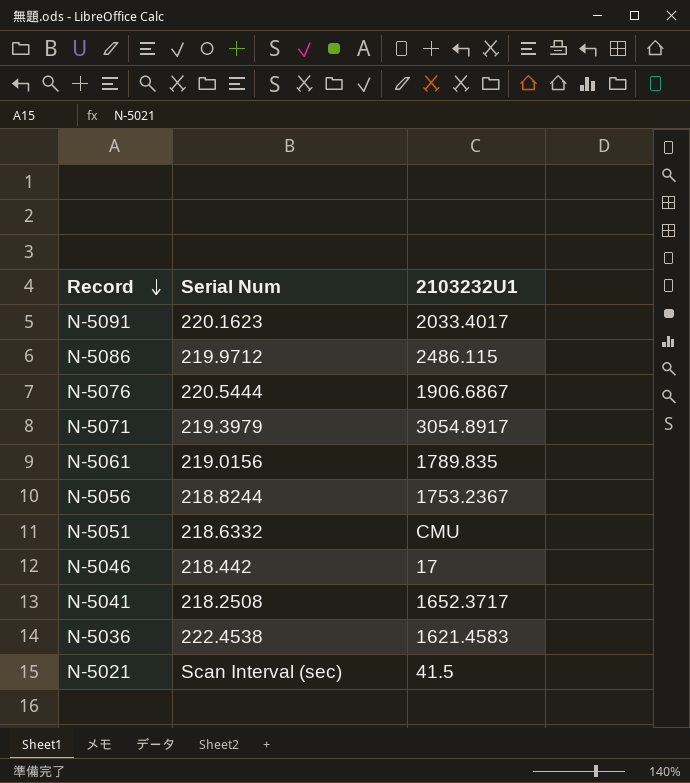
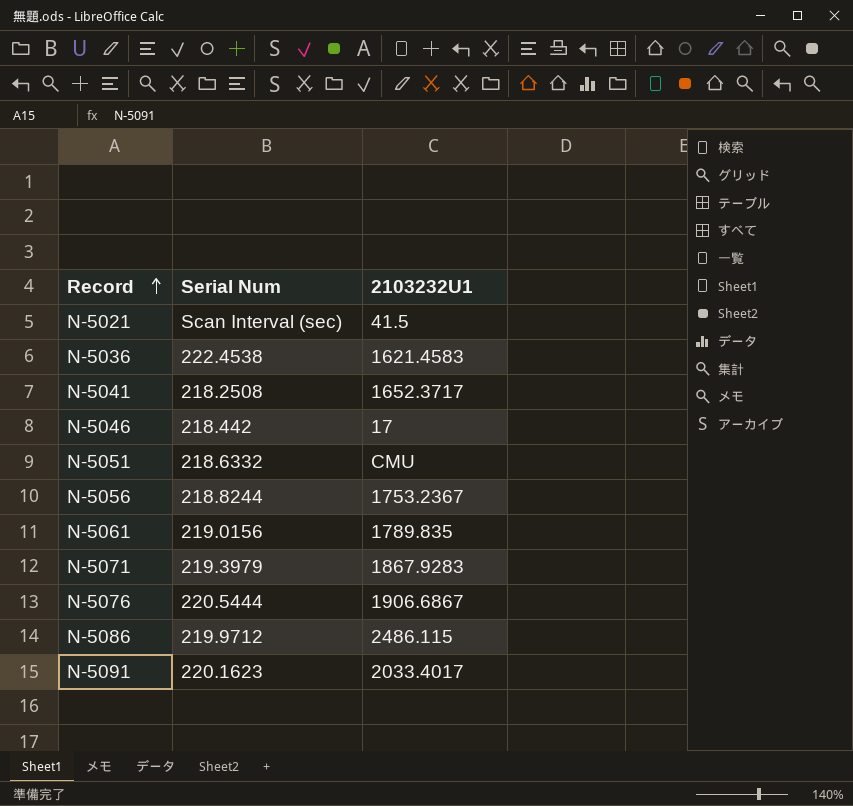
row order: Record descending -> Record ascending
N-5071 | 2103232U1: 3054.8917 -> 1867.9283

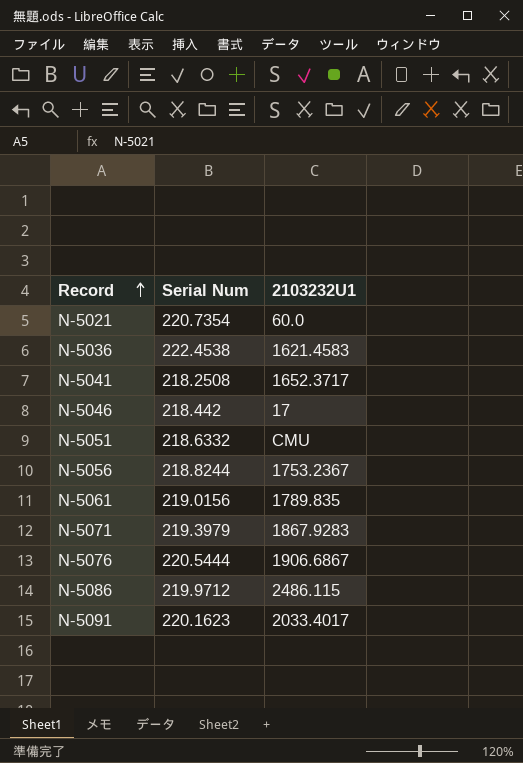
N-5021 | Serial Num: Scan Interval (sec) -> 220.7354
N-5021 | 2103232U1: 41.5 -> 60.0

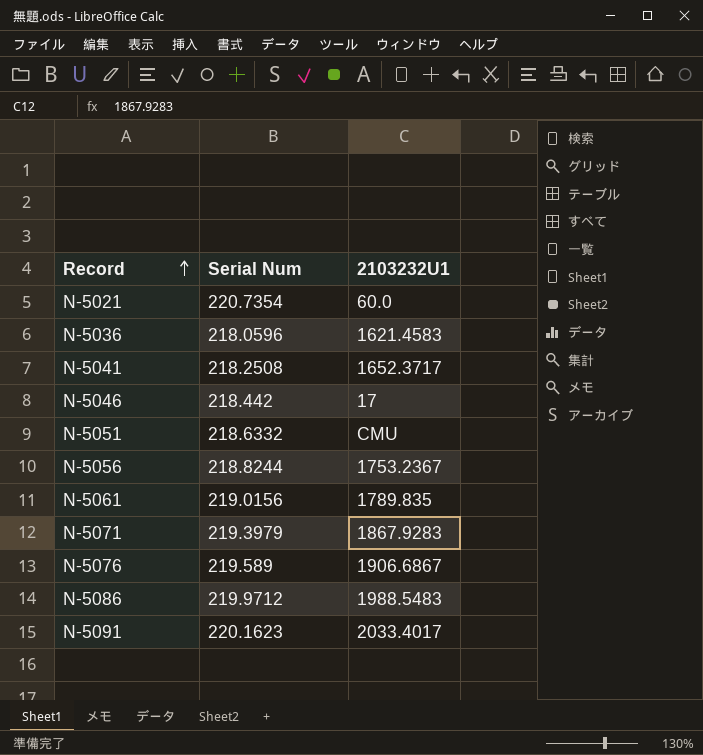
N-5036 | Serial Num: 222.4538 -> 218.0596
N-5076 | Serial Num: 220.5444 -> 219.589
N-5086 | 2103232U1: 2486.115 -> 1988.5483

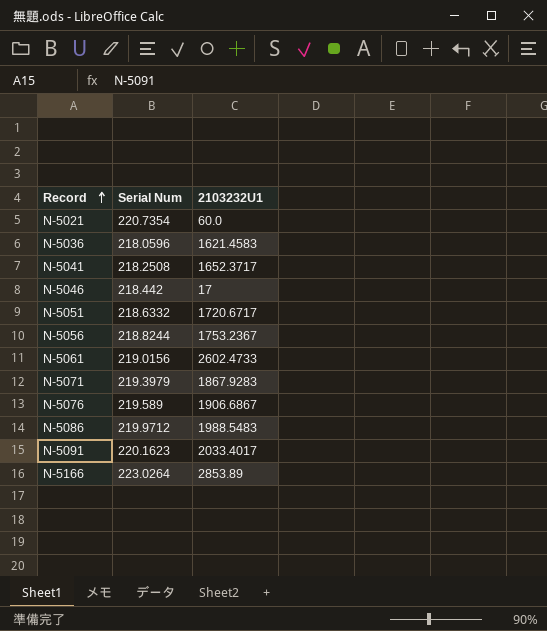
N-5051 | 2103232U1: CMU -> 1720.6717
N-5061 | 2103232U1: 1789.835 -> 2602.4733
row N-5166: none -> 223.0264 | 2853.89

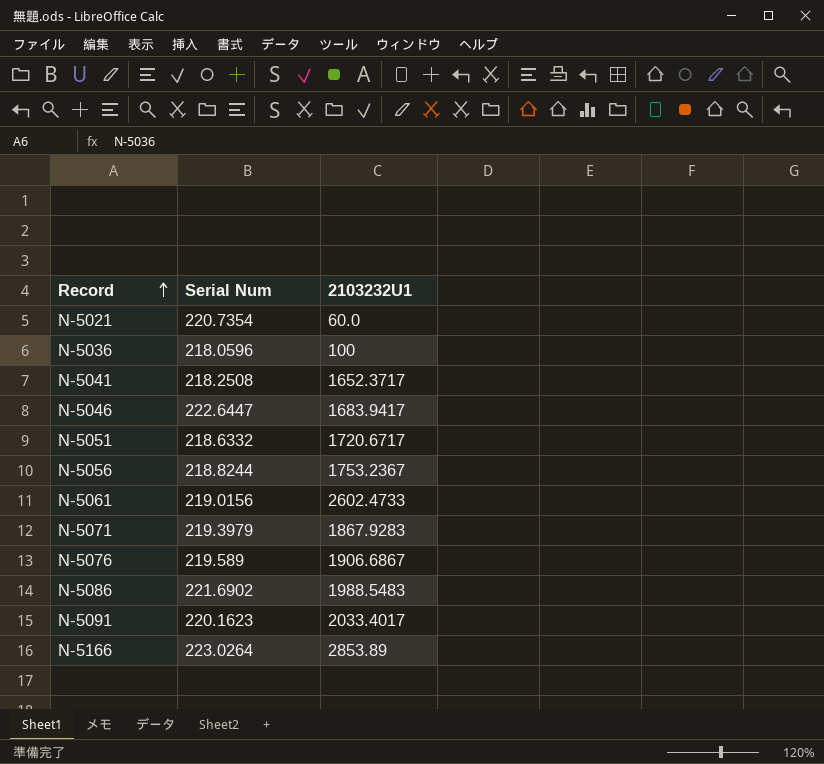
N-5036 | 2103232U1: 1621.4583 -> 100
N-5046 | Serial Num: 218.442 -> 222.6447
N-5046 | 2103232U1: 17 -> 1683.9417
N-5086 | Serial Num: 219.9712 -> 221.6902

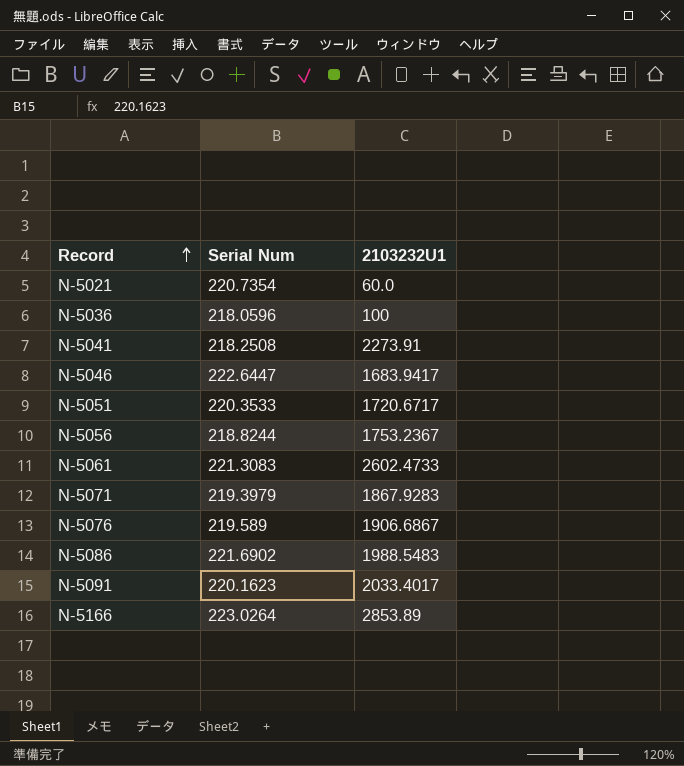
N-5041 | 2103232U1: 1652.3717 -> 2273.91
N-5051 | Serial Num: 218.6332 -> 220.3533
N-5061 | Serial Num: 219.0156 -> 221.3083

